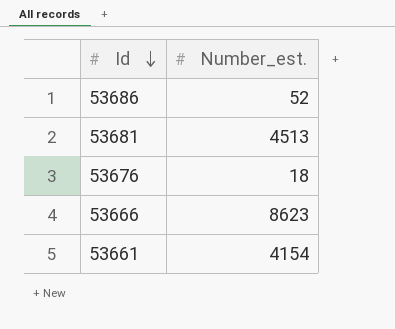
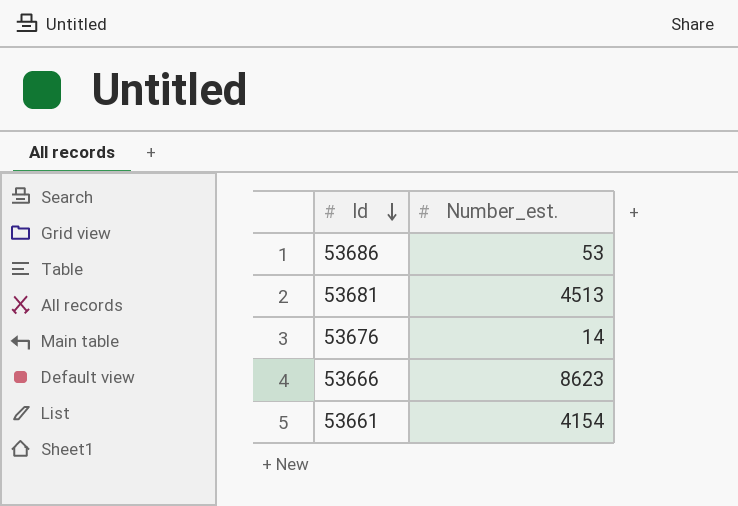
53686 | Number_est.: 52 -> 53
53676 | Number_est.: 18 -> 14

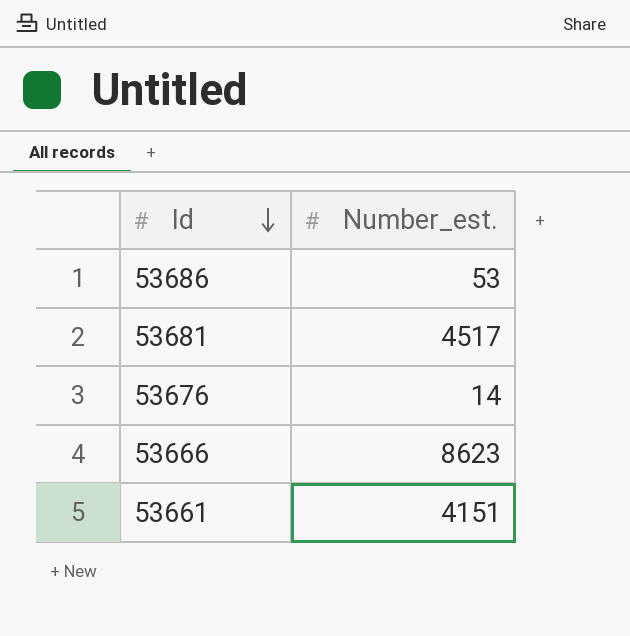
53681 | Number_est.: 4513 -> 4517
53661 | Number_est.: 4154 -> 4151

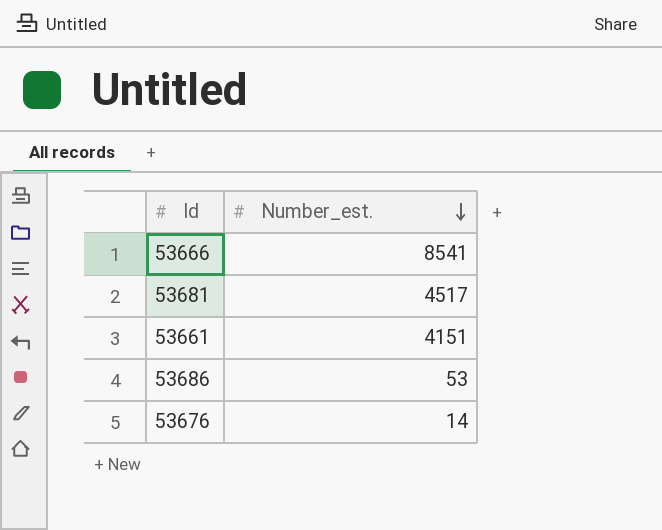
row order: Id descending -> Number_est. descending
53666 | Number_est.: 8623 -> 8541

